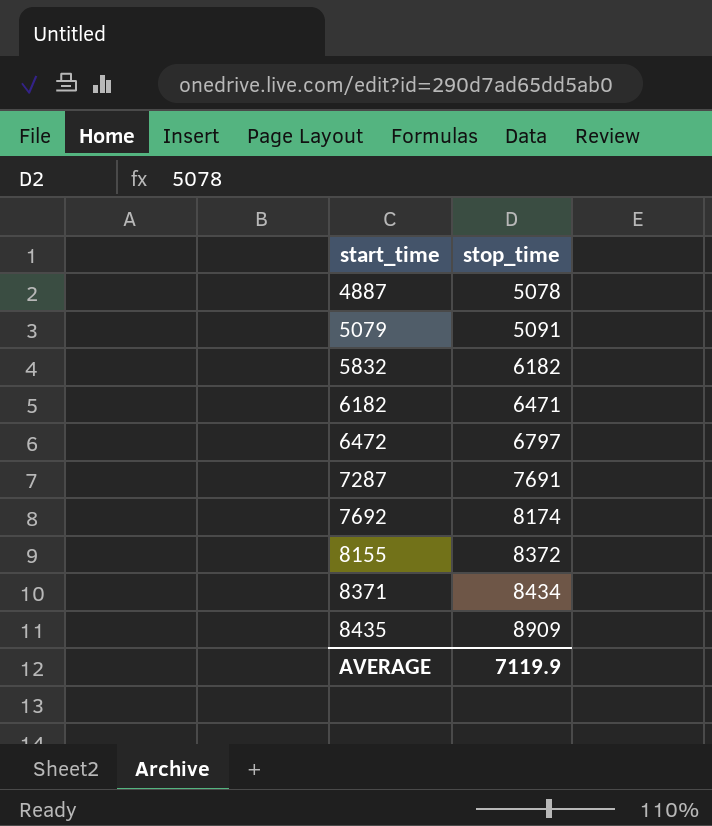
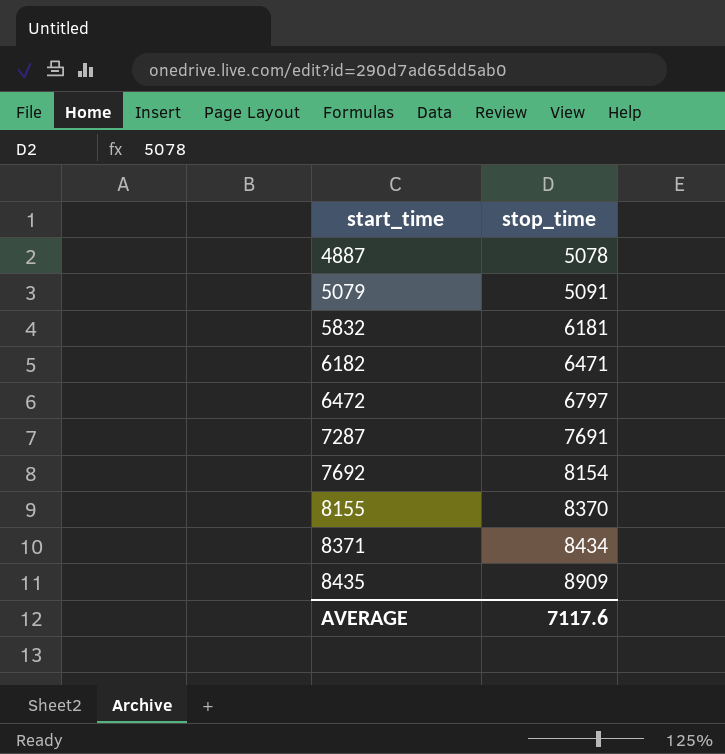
5832 | stop_time: 6182 -> 6181
7692 | stop_time: 8174 -> 8154
8155 | stop_time: 8372 -> 8370
AVERAGE | stop_time: 7119.9 -> 7117.6

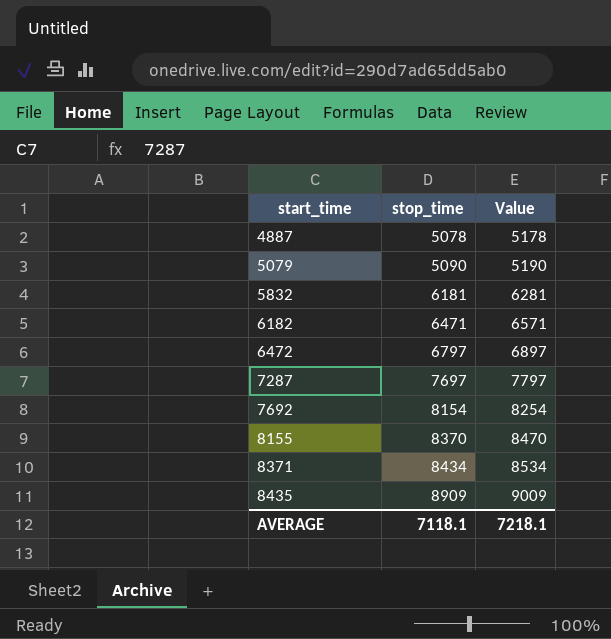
column Value | formula: none -> [stop_time] + 100
5079 | stop_time: 5091 -> 5090
7287 | stop_time: 7691 -> 7697
AVERAGE | stop_time: 7117.6 -> 7118.1

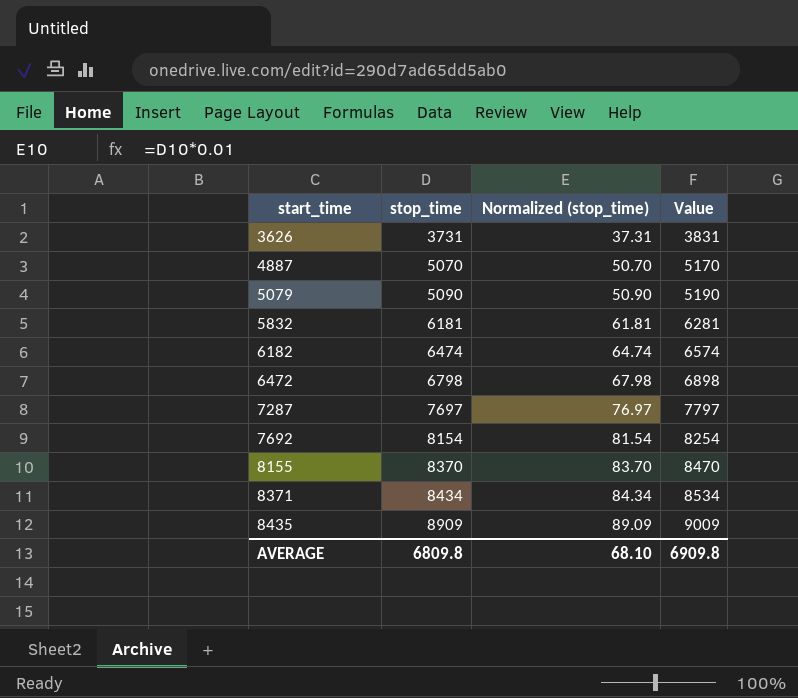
column Normalized (stop_time) | formula: none -> [stop_time] * 0.01
row 3626: none -> 3731 | 37.31 | 3831
4887 | stop_time: 5078 -> 5070
4887 | Value: 5178 -> 5170
6182 | stop_time: 6471 -> 6474
6182 | Value: 6571 -> 6574
6472 | stop_time: 6797 -> 6798
6472 | Value: 6897 -> 6898
AVERAGE | stop_time: 7118.1 -> 6809.8
AVERAGE | Value: 7218.1 -> 6909.8

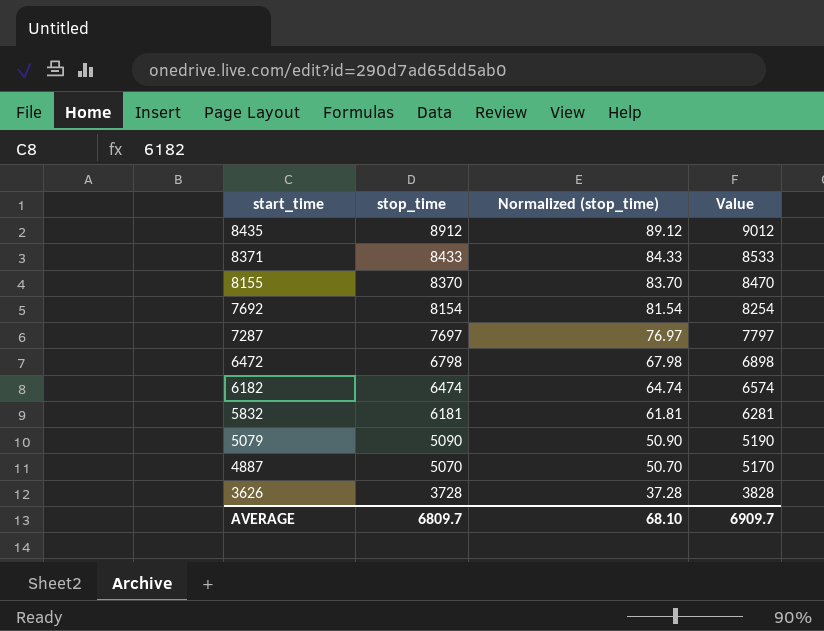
row order: start_time ascending -> start_time descending
8435 | stop_time: 8909 -> 8912
8435 | Normalized (stop_time): 89.09 -> 89.12
8435 | Value: 9009 -> 9012
8371 | stop_time: 8434 -> 8433
8371 | Normalized (stop_time): 84.34 -> 84.33
8371 | Value: 8534 -> 8533
3626 | stop_time: 3731 -> 3728
3626 | Normalized (stop_time): 37.31 -> 37.28
3626 | Value: 3831 -> 3828
AVERAGE | stop_time: 6809.8 -> 6809.7
AVERAGE | Value: 6909.8 -> 6909.7

